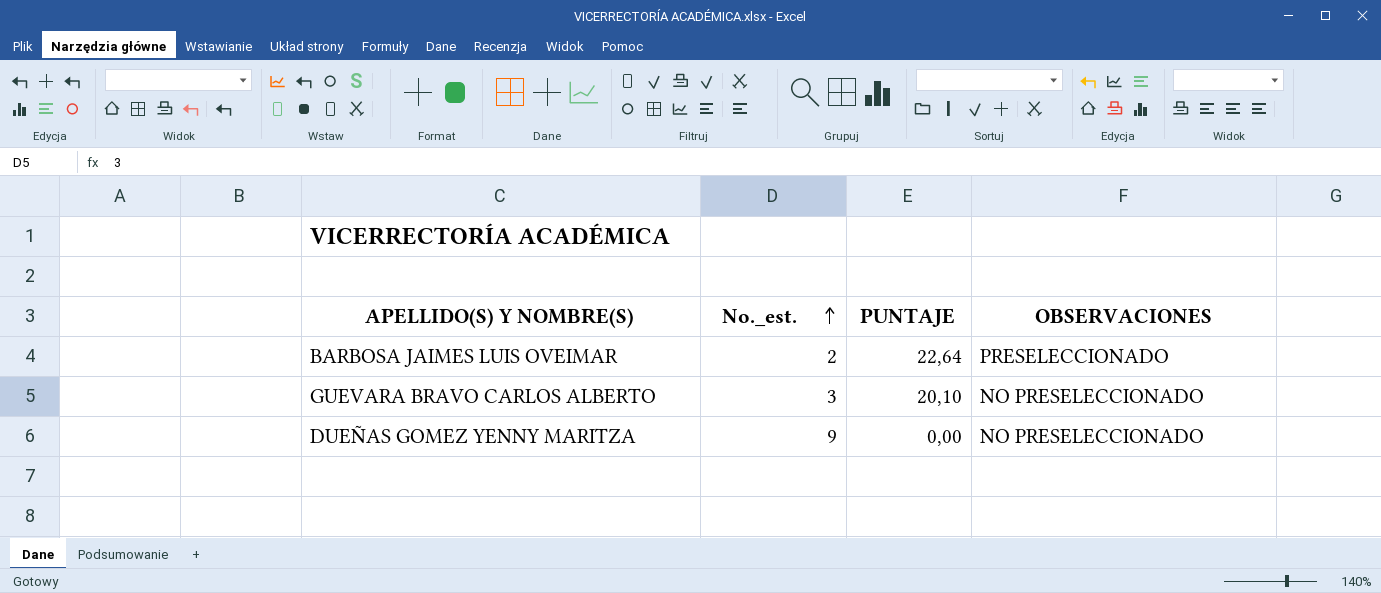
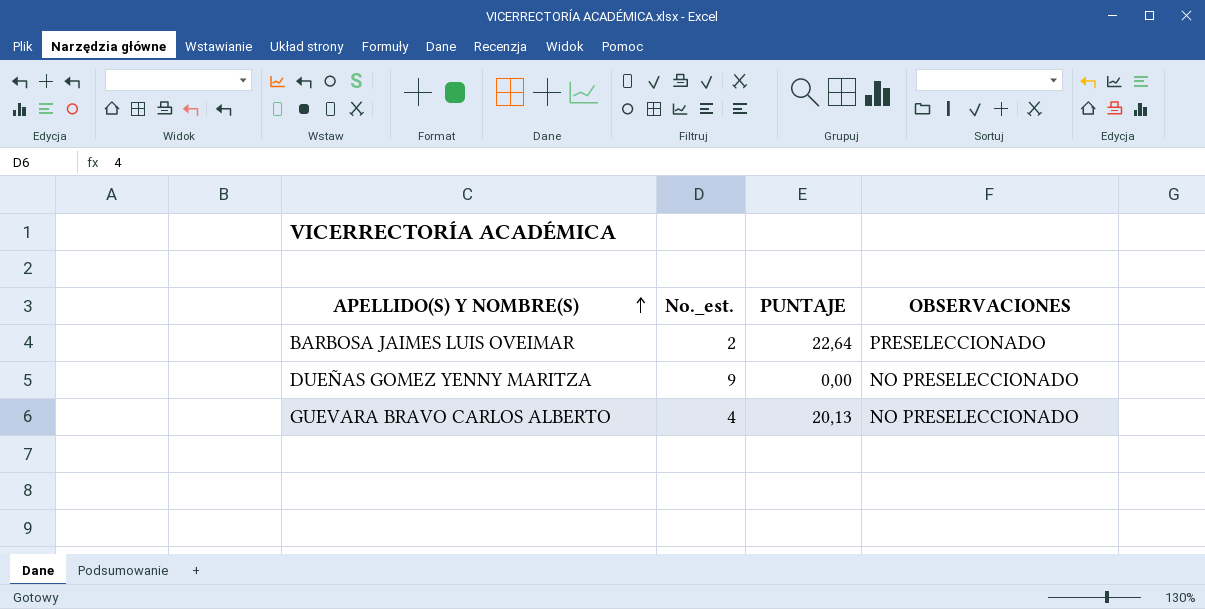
row order: No._est. ascending -> APELLIDO(S) Y NOMBRE(S) ascending
GUEVARA BRAVO CARLOS ALBERTO | No._est.: 3 -> 4
GUEVARA BRAVO CARLOS ALBERTO | PUNTAJE: 20,10 -> 20,13

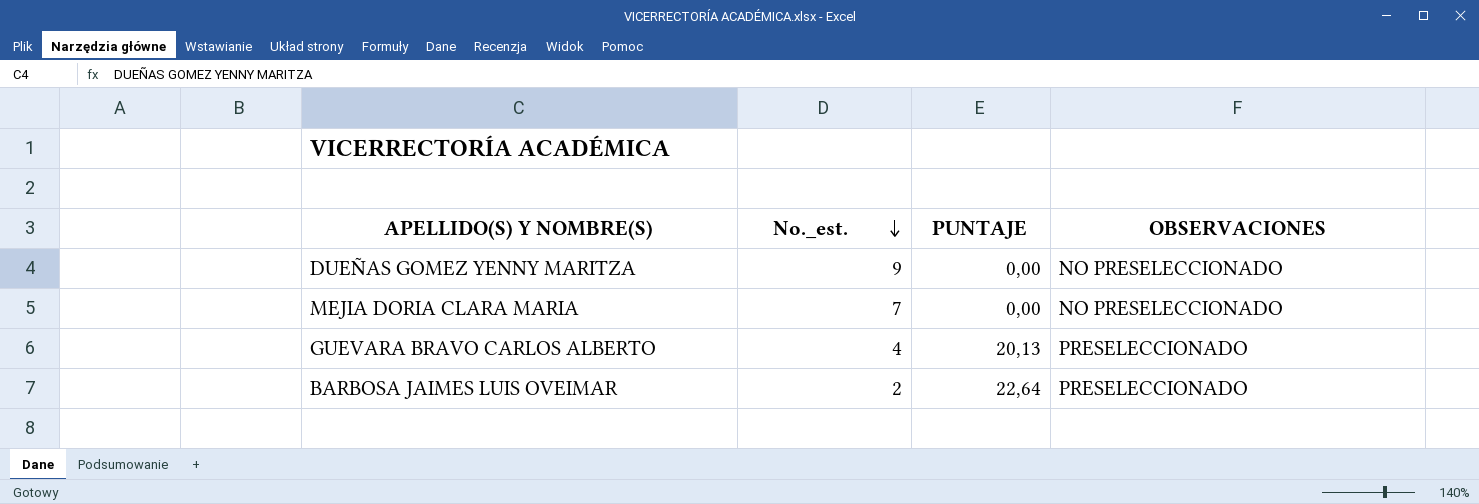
row order: APELLIDO(S) Y NOMBRE(S) ascending -> No._est. descending
row MEJIA DORIA CLARA MARIA: none -> 7 | 0,00 | NO PRESELECCIONADO
GUEVARA BRAVO CARLOS ALBERTO | OBSERVACIONES: NO PRESELECCIONADO -> PRESELECCIONADO

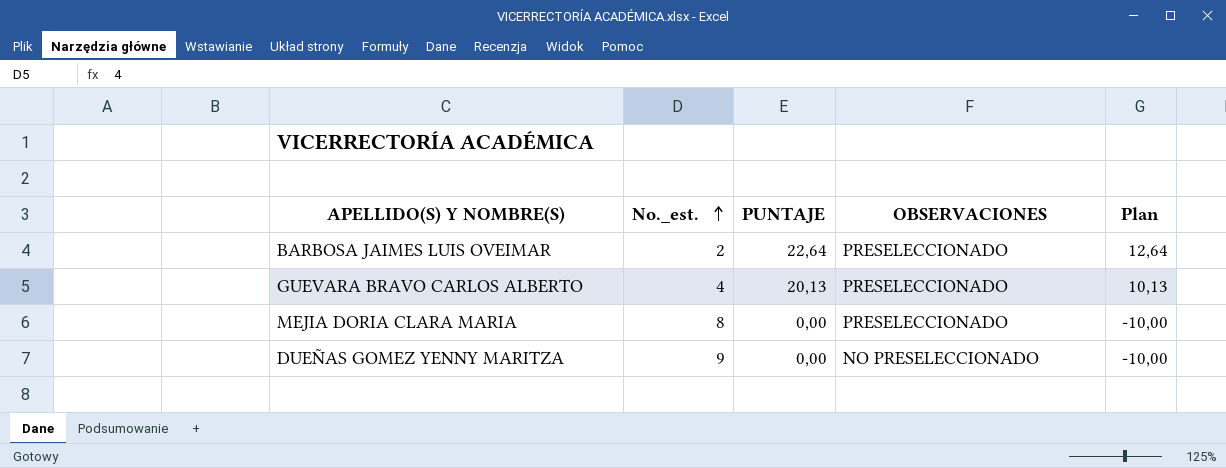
row order: No._est. descending -> No._est. ascending
column Plan | formula: none -> [PUNTAJE] - 10
MEJIA DORIA CLARA MARIA | No._est.: 7 -> 8
MEJIA DORIA CLARA MARIA | OBSERVACIONES: NO PRESELECCIONADO -> PRESELECCIONADO

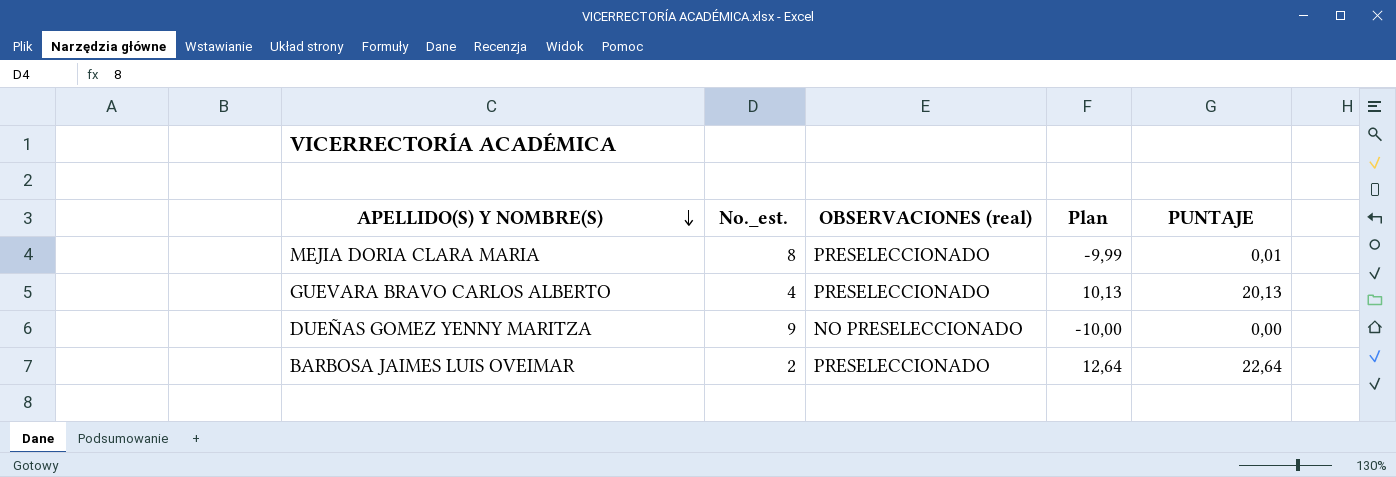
row order: No._est. ascending -> APELLIDO(S) Y NOMBRE(S) descending
column name: OBSERVACIONES -> OBSERVACIONES (real)
column PUNTAJE | position: 3 -> 5
MEJIA DORIA CLARA MARIA | Plan: -10,00 -> -9,99
MEJIA DORIA CLARA MARIA | PUNTAJE: 0,00 -> 0,01

